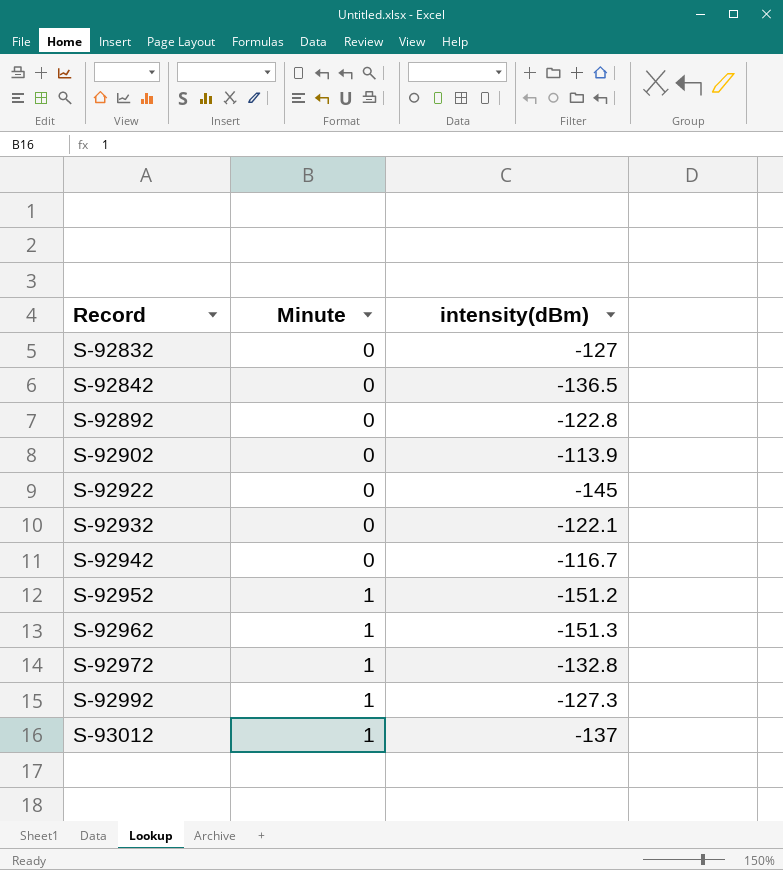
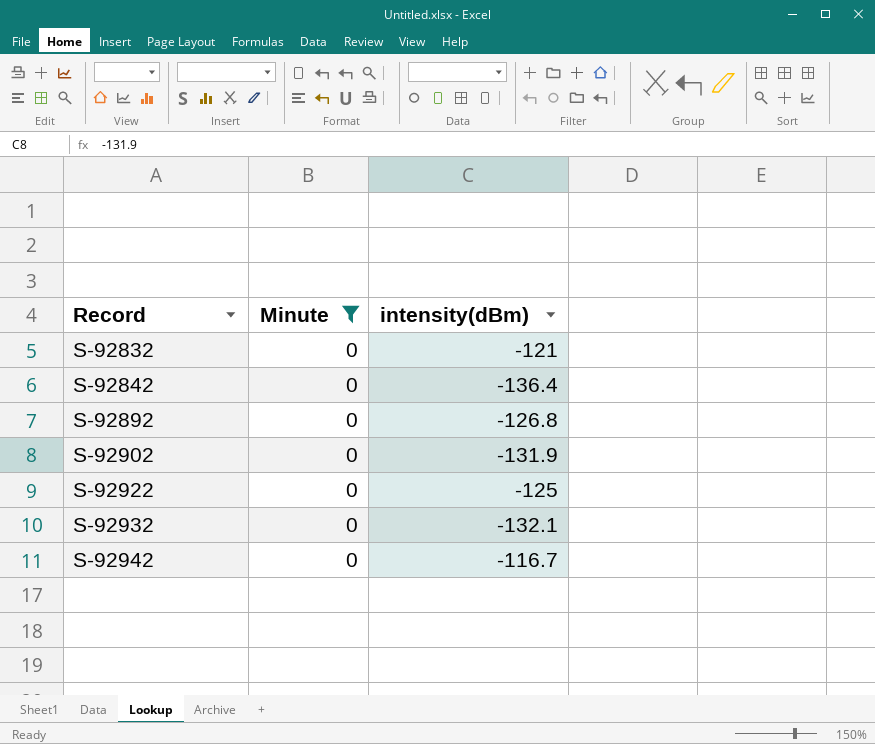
filter: none -> Minute = 0
S-92832 | intensity(dBm): -127 -> -121
S-92842 | intensity(dBm): -136.5 -> -136.4
S-92892 | intensity(dBm): -122.8 -> -126.8
S-92902 | intensity(dBm): -113.9 -> -131.9
S-92922 | intensity(dBm): -145 -> -125
S-92932 | intensity(dBm): -122.1 -> -132.1

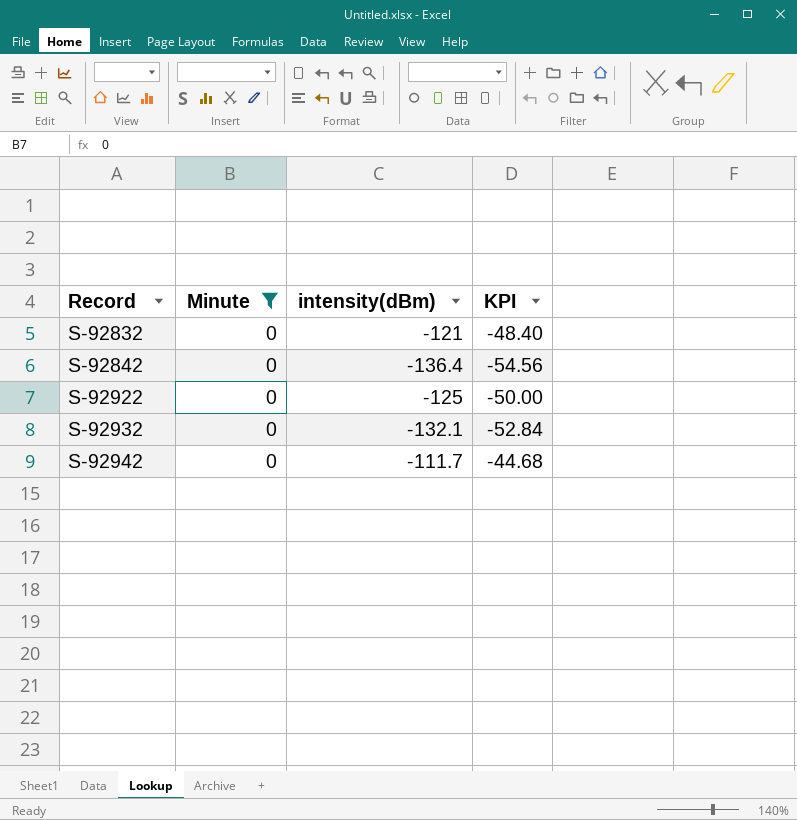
column KPI | formula: none -> [intensity(dBm)] * 0.4
row S-92892: 0 | -126.8 -> none
row S-92902: 0 | -131.9 -> none
S-92942 | intensity(dBm): -116.7 -> -111.7

